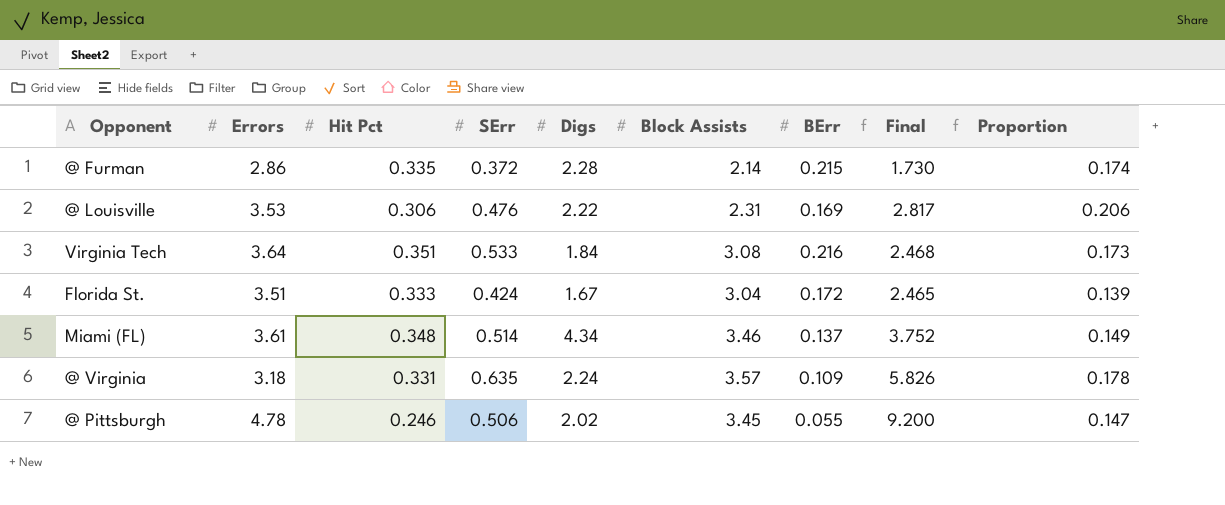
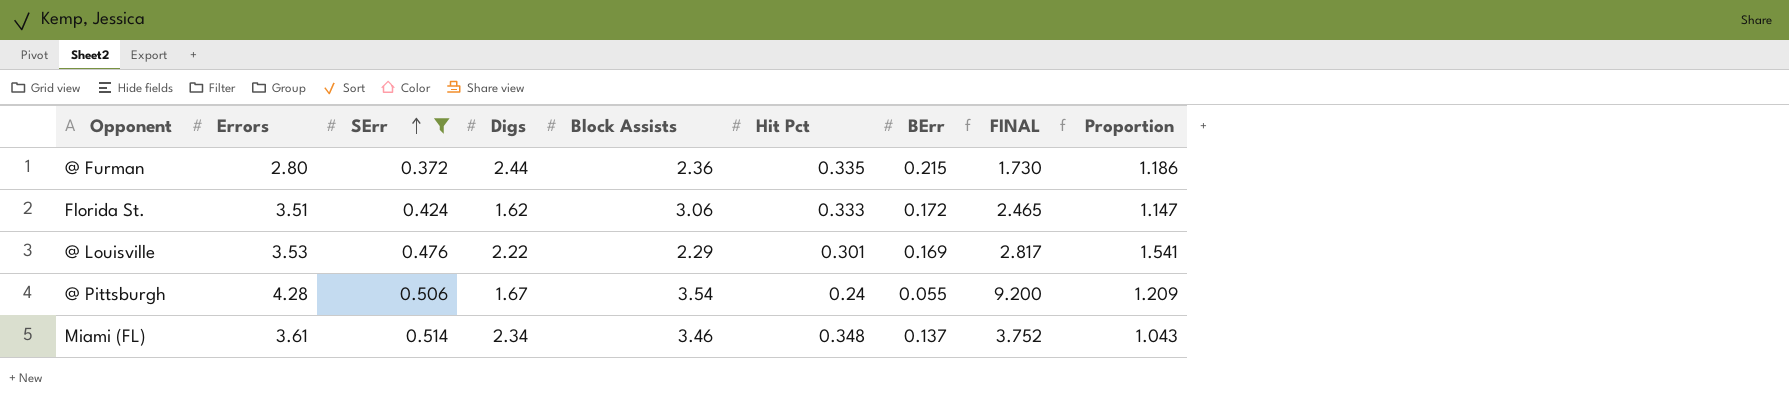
filter: none -> SErr <= 0.514
row order: none -> SErr ascending
column Hit Pct | position: 3 -> 6
column name: Final -> FINAL
column Proportion | formula: [SErr] / [Block Assists] -> [Errors] / [Block Assists]
@ Furman | Errors: 2.86 -> 2.80
@ Furman | Digs: 2.28 -> 2.44
@ Furman | Block Assists: 2.14 -> 2.36
Florida St. | Digs: 1.67 -> 1.62
Florida St. | Block Assists: 3.04 -> 3.06
@ Louisville | Block Assists: 2.31 -> 2.29
@ Louisville | Hit Pct: 0.306 -> 0.301
@ Pittsburgh | Errors: 4.78 -> 4.28
@ Pittsburgh | Digs: 2.02 -> 1.67
@ Pittsburgh | Block Assists: 3.45 -> 3.54
@ Pittsburgh | Hit Pct: 0.246 -> 0.24
Miami (FL) | Digs: 4.34 -> 2.34

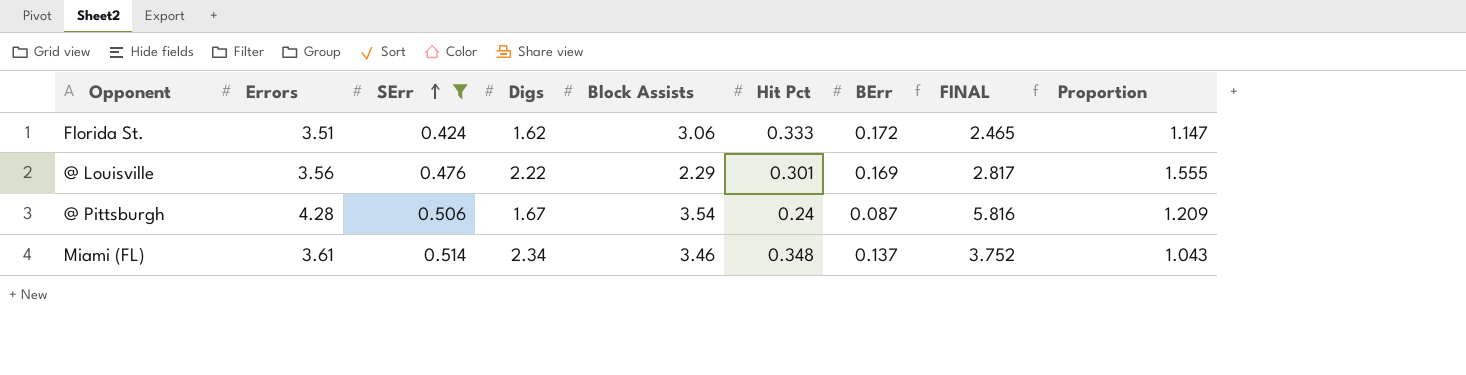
row @ Furman: 2.80 | 0.372 | 2.44 | 2.36 | 0.335 | 0.215 | 1.730 | 1.186 -> none
@ Louisville | Errors: 3.53 -> 3.56
@ Louisville | Proportion: 1.541 -> 1.555
@ Pittsburgh | BErr: 0.055 -> 0.087
@ Pittsburgh | FINAL: 9.200 -> 5.816

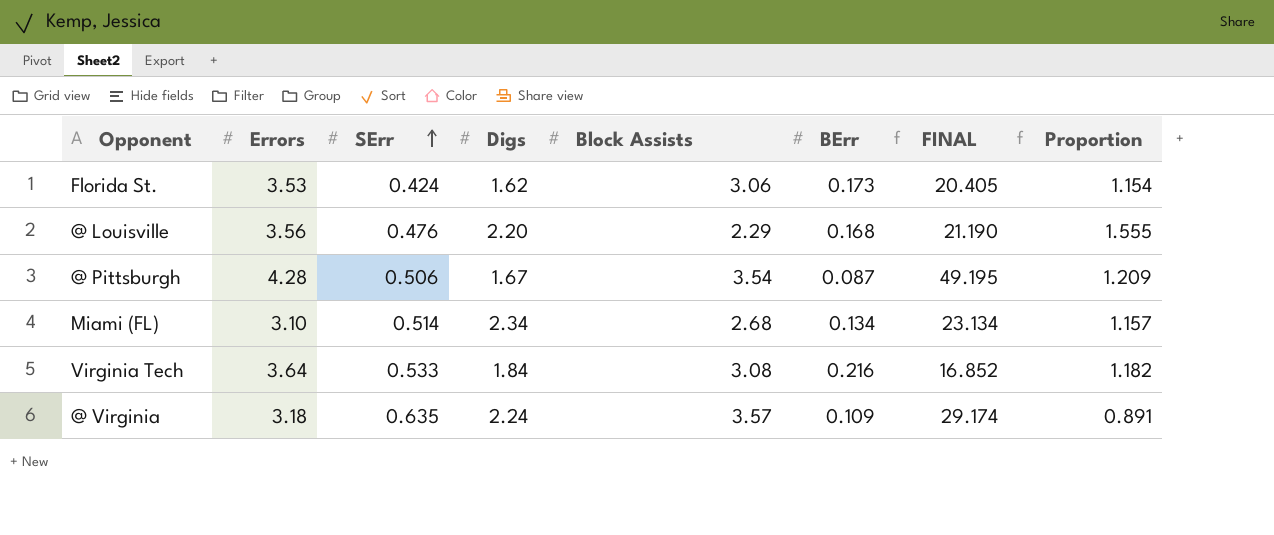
filter: SErr <= 0.514 -> none
column Hit Pct | position: 6 -> none
column FINAL | formula: [SErr] / [BErr] -> [Errors] / [BErr]
Florida St. | Errors: 3.51 -> 3.53
Florida St. | BErr: 0.172 -> 0.173
Florida St. | Proportion: 1.147 -> 1.154
@ Louisville | Digs: 2.22 -> 2.20
@ Louisville | BErr: 0.169 -> 0.168
Miami (FL) | Errors: 3.61 -> 3.10
Miami (FL) | Block Assists: 3.46 -> 2.68
Miami (FL) | BErr: 0.137 -> 0.134
Miami (FL) | Proportion: 1.043 -> 1.157

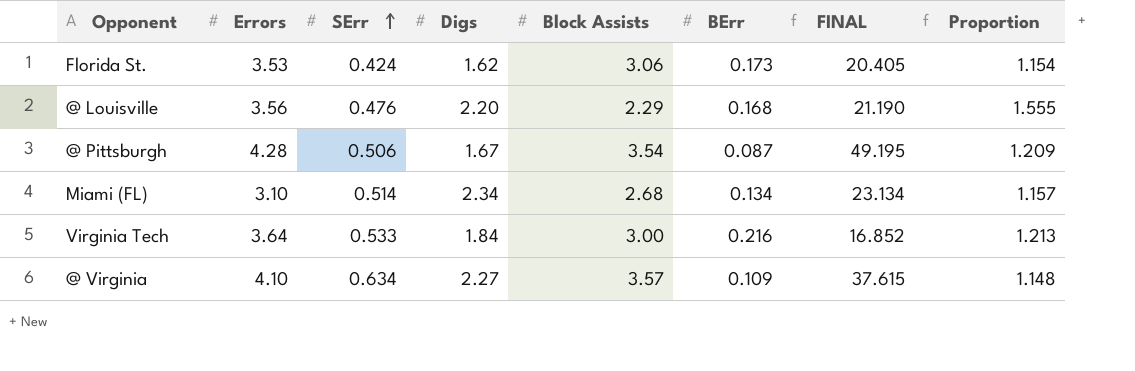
Virginia Tech | Block Assists: 3.08 -> 3.00
Virginia Tech | Proportion: 1.182 -> 1.213
@ Virginia | Errors: 3.18 -> 4.10
@ Virginia | SErr: 0.635 -> 0.634
@ Virginia | Digs: 2.24 -> 2.27
@ Virginia | FINAL: 29.174 -> 37.615
@ Virginia | Proportion: 0.891 -> 1.148

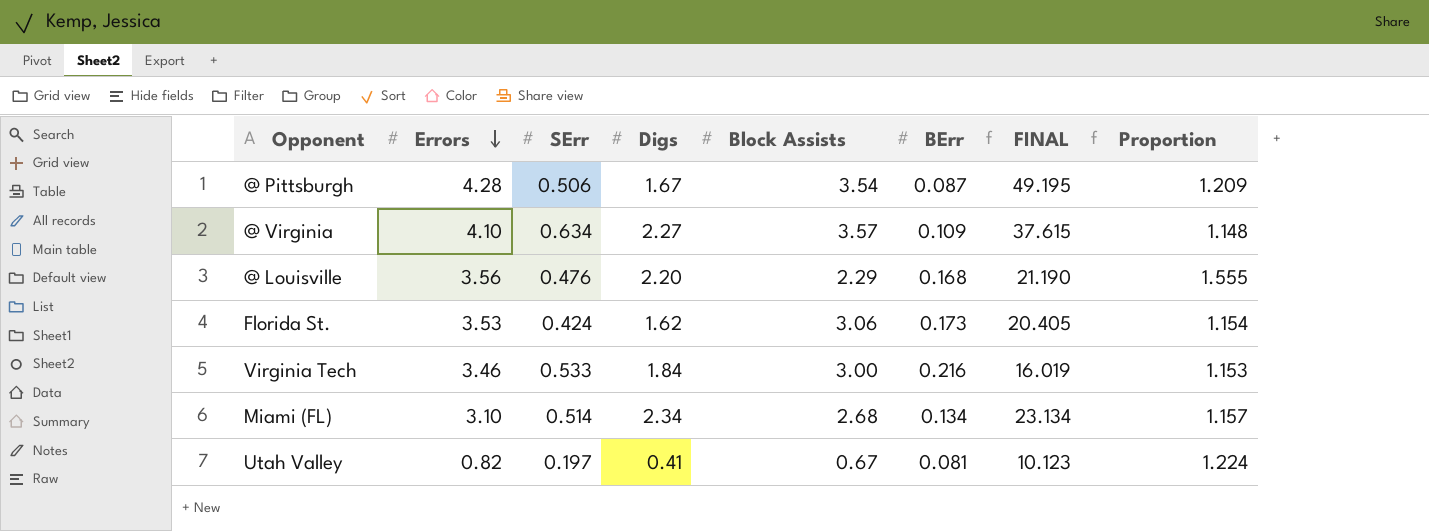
row order: SErr ascending -> Errors descending
Virginia Tech | Errors: 3.64 -> 3.46
Virginia Tech | FINAL: 16.852 -> 16.019
Virginia Tech | Proportion: 1.213 -> 1.153
row Utah Valley: none -> 0.82 | 0.197 | 0.41 | 0.67 | 0.081 | 10.123 | 1.224

